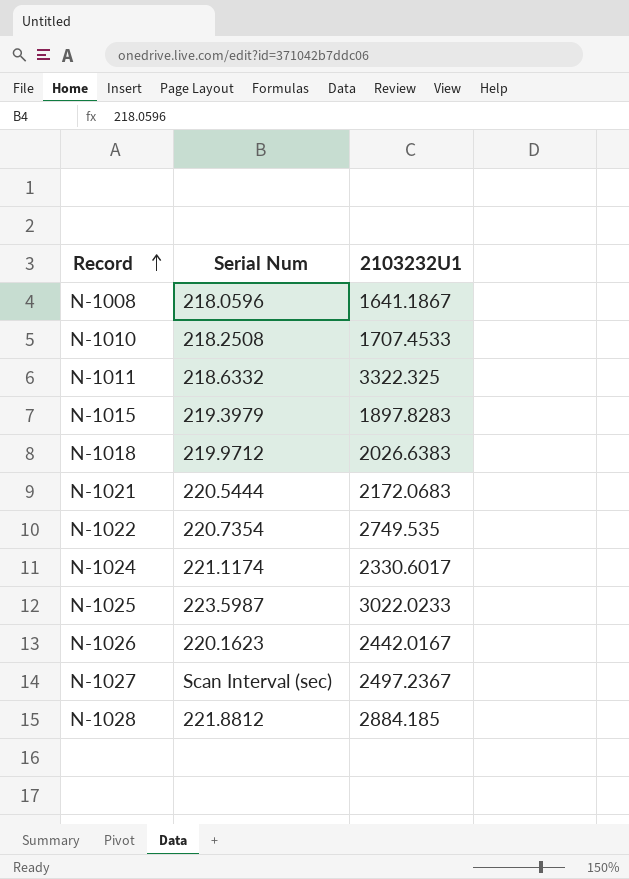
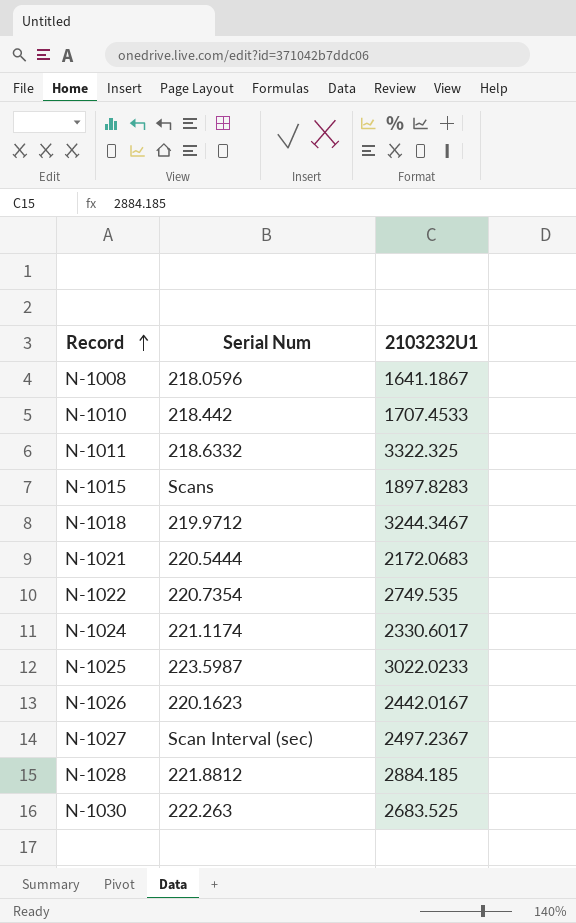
N-1010 | Serial Num: 218.2508 -> 218.442
N-1015 | Serial Num: 219.3979 -> Scans
N-1018 | 2103232U1: 2026.6383 -> 3244.3467
row N-1030: none -> 222.263 | 2683.525

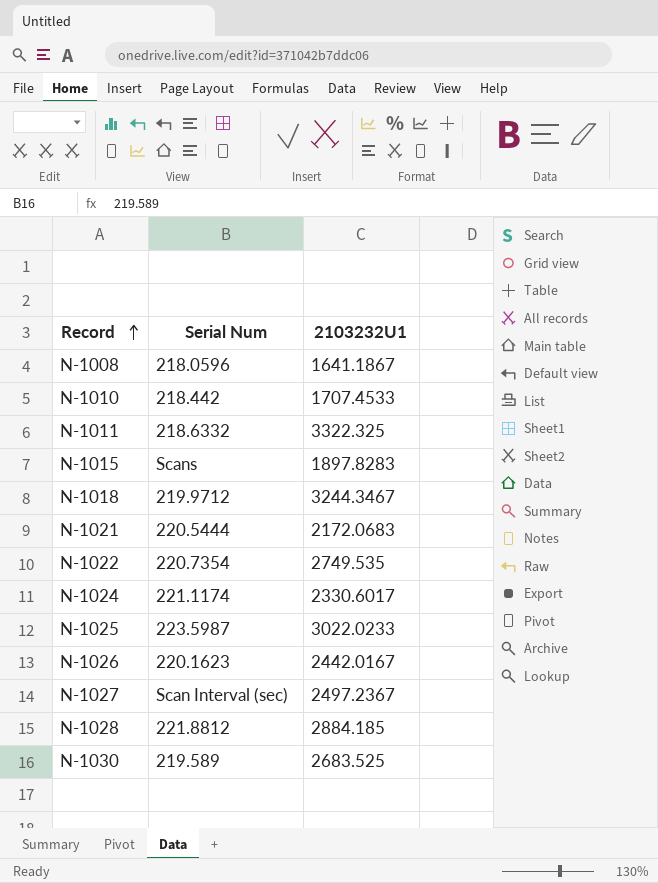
N-1030 | Serial Num: 222.263 -> 219.589

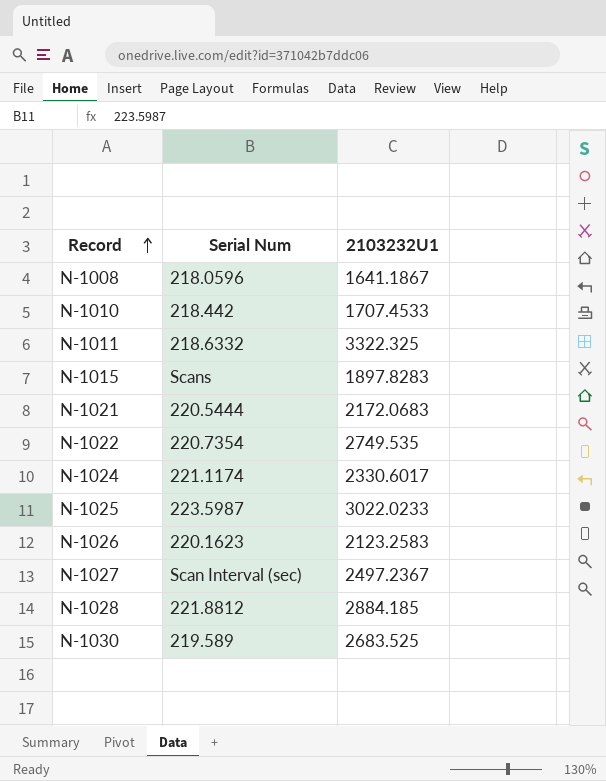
row N-1018: 219.9712 | 3244.3467 -> none
N-1026 | 2103232U1: 2442.0167 -> 2123.2583

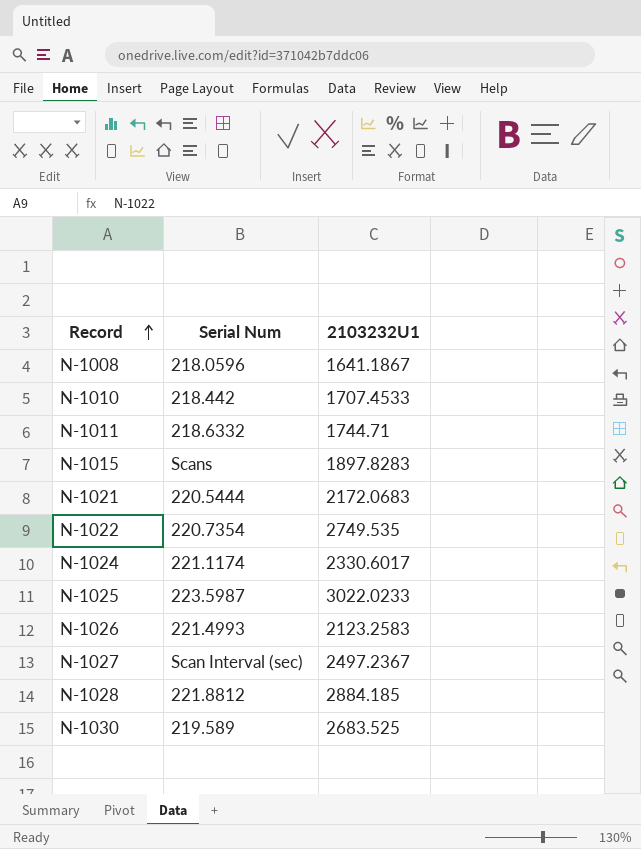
N-1011 | 2103232U1: 3322.325 -> 1744.71
N-1026 | Serial Num: 220.1623 -> 221.4993

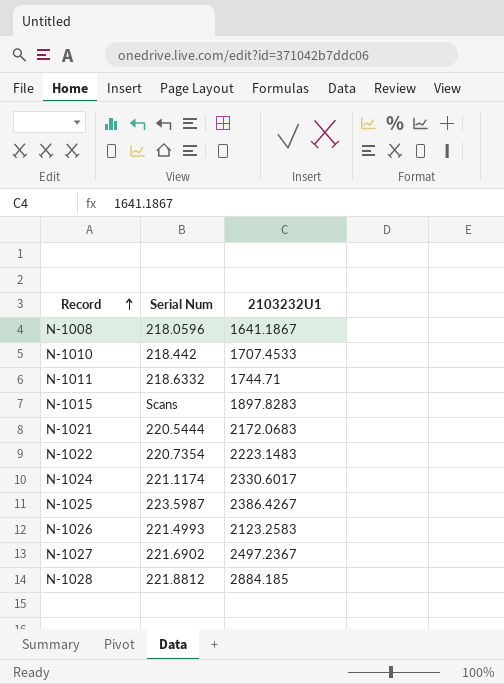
row N-1030: 219.589 | 2683.525 -> none
N-1022 | 2103232U1: 2749.535 -> 2223.1483
N-1025 | 2103232U1: 3022.0233 -> 2386.4267
N-1027 | Serial Num: Scan Interval (sec) -> 221.6902

